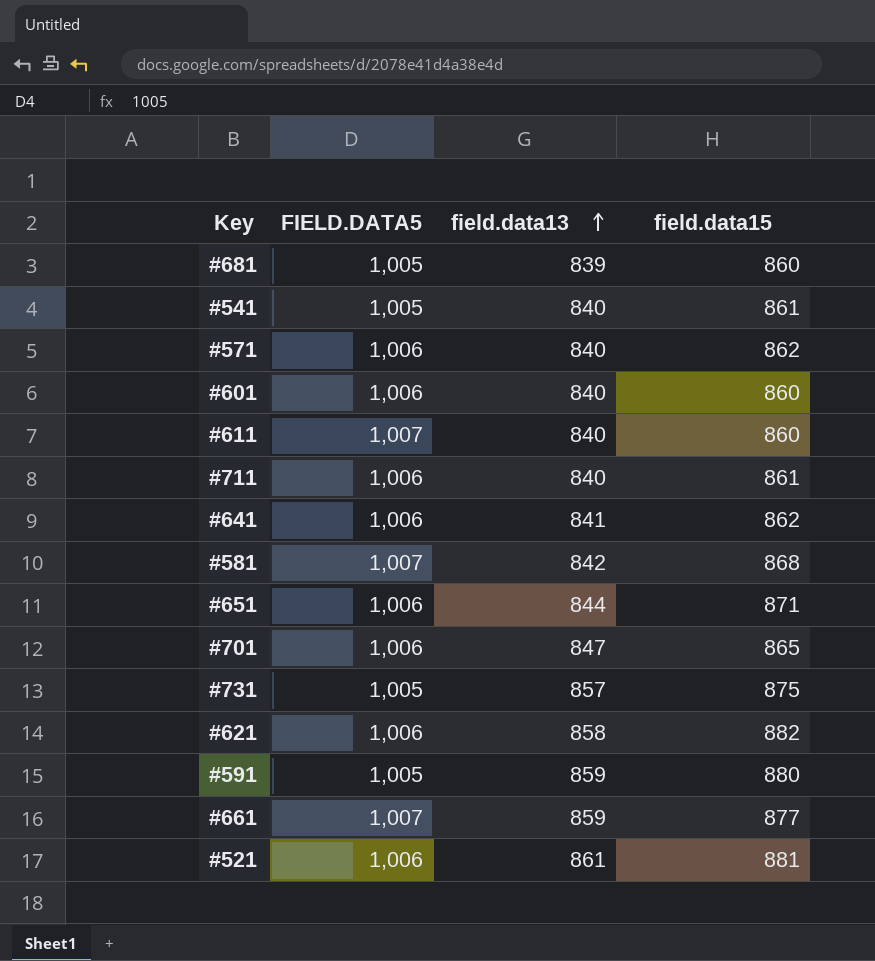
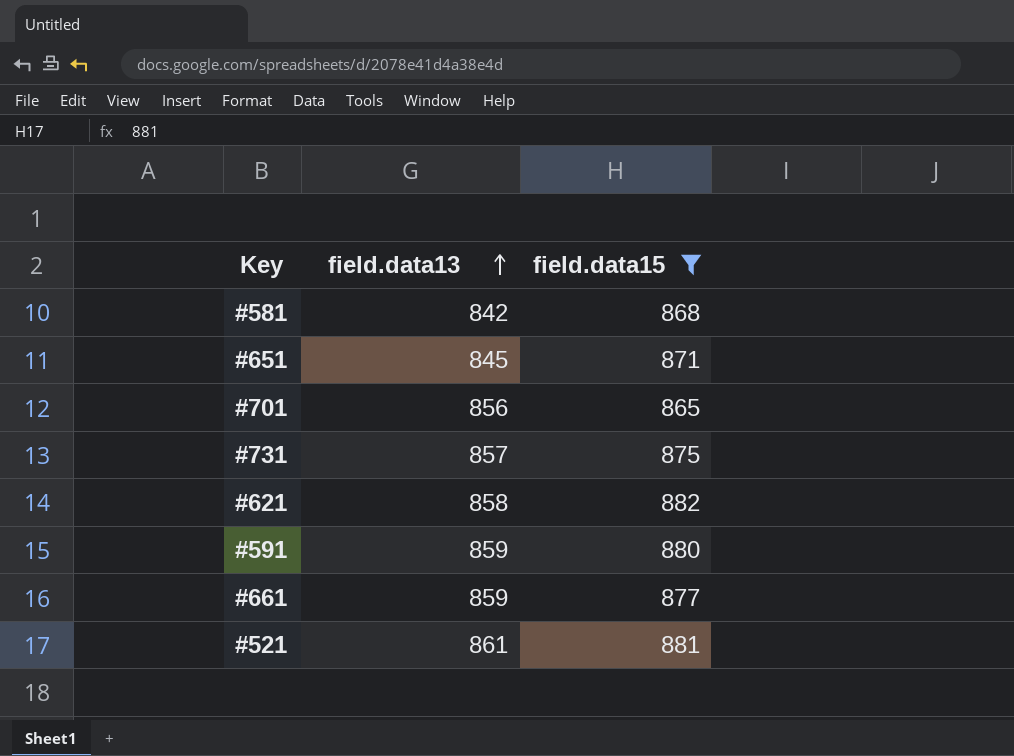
filter: none -> field.data15 >= 865
column FIELD.DATA5 | position: 2 -> none
#651 | field.data13: 844 -> 845
#701 | field.data13: 847 -> 856

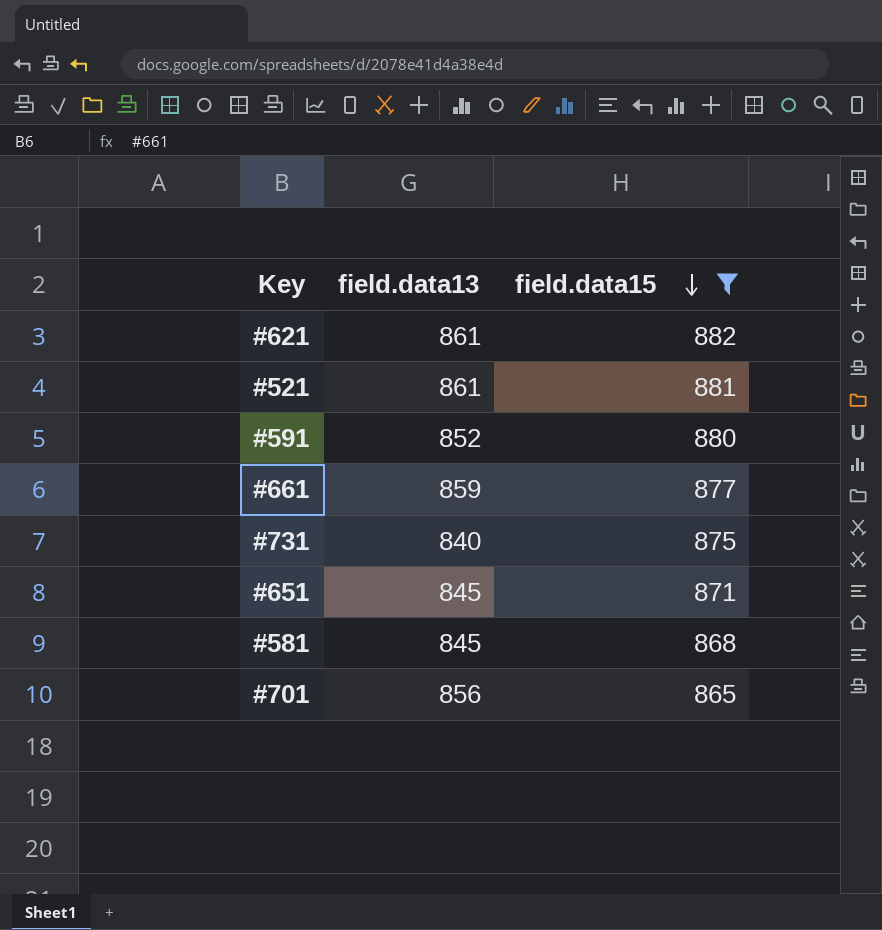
row order: field.data13 ascending -> field.data15 descending
#621 | field.data13: 858 -> 861
#591 | field.data13: 859 -> 852
#731 | field.data13: 857 -> 840
#581 | field.data13: 842 -> 845

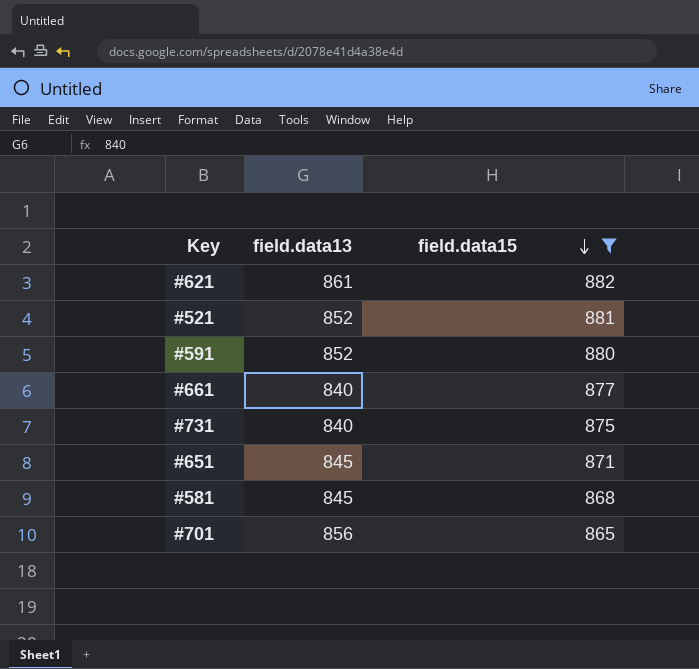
#521 | field.data13: 861 -> 852
#661 | field.data13: 859 -> 840

